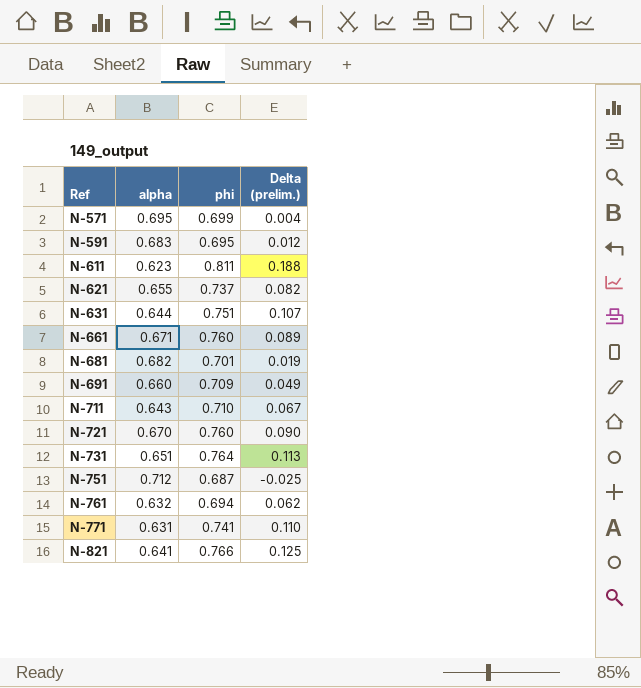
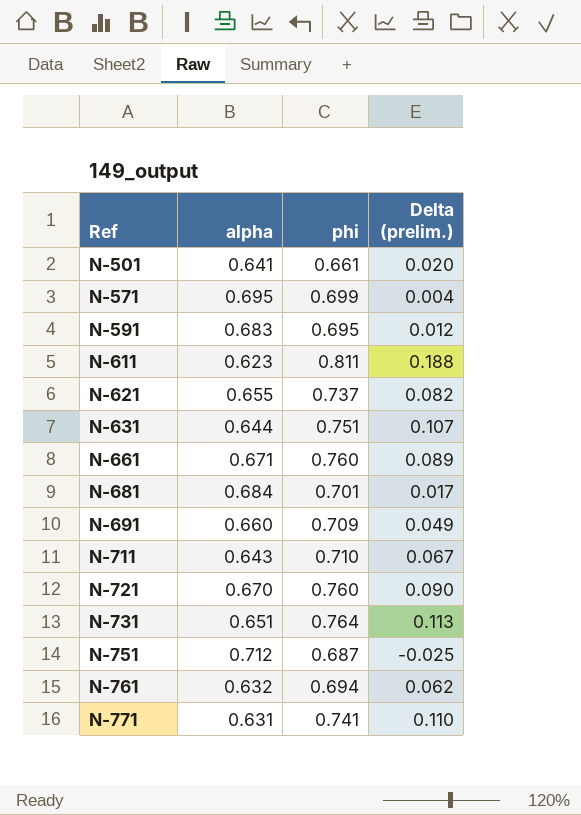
row N-821: 0.641 | 0.766 | 0.125 -> none
row N-501: none -> 0.641 | 0.661 | 0.020
N-681 | alpha: 0.682 -> 0.684
N-681 | Delta (prelim.): 0.019 -> 0.017

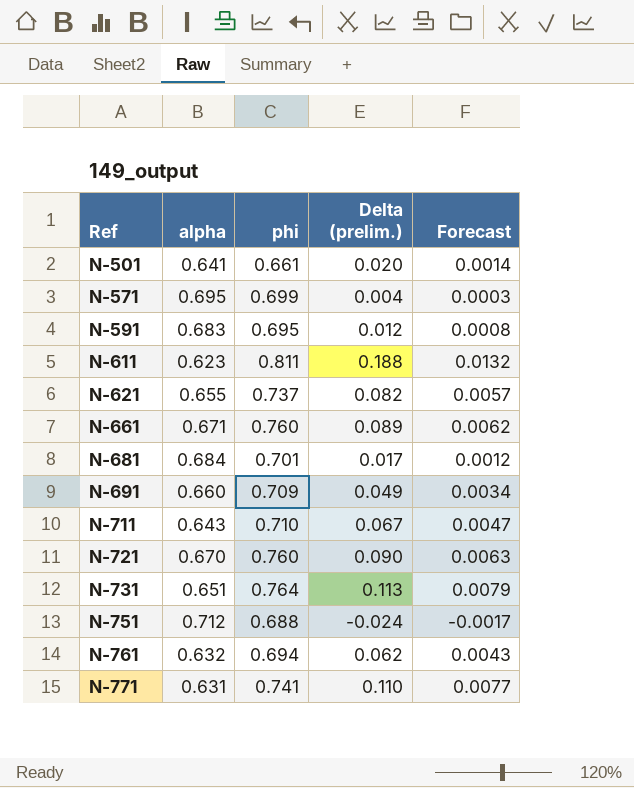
column Forecast | formula: none -> [Delta (prelim.)] * 0.07
row N-631: 0.644 | 0.751 | 0.107 -> none
N-751 | phi: 0.687 -> 0.688
N-751 | Delta (prelim.): -0.025 -> -0.024

